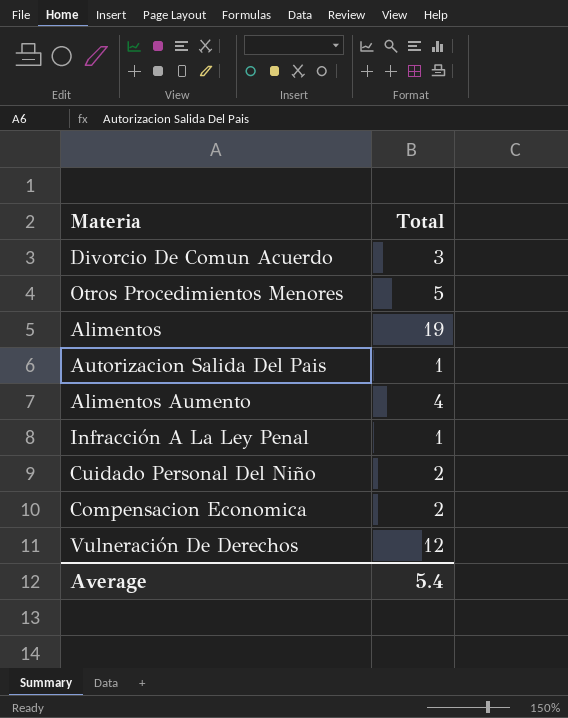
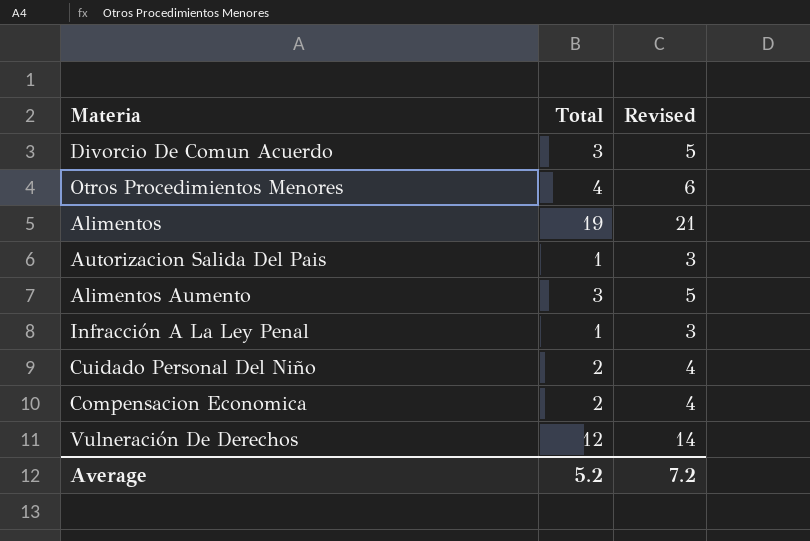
column Revised | formula: none -> [Total] + 2
Otros Procedimientos Menores | Total: 5 -> 4
Alimentos Aumento | Total: 4 -> 3
Average | Total: 5.4 -> 5.2

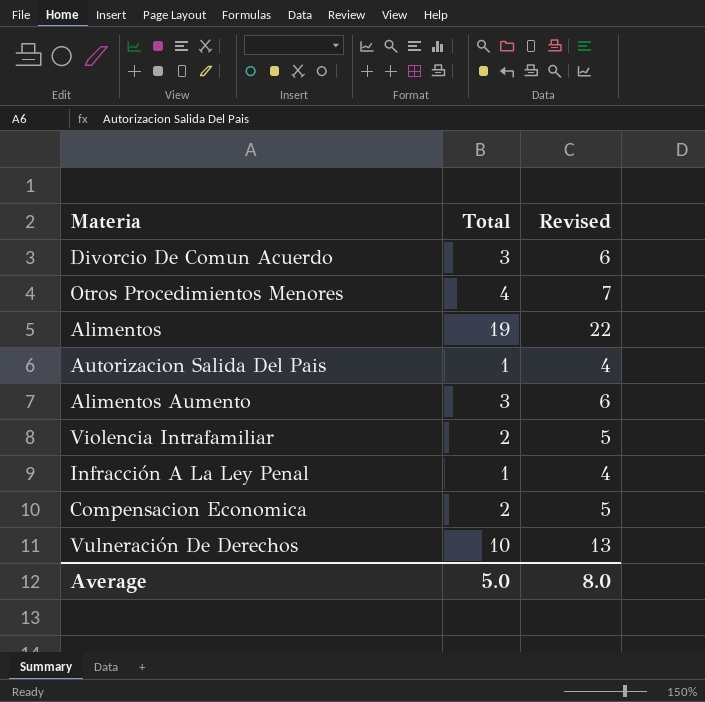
column Revised | formula: [Total] + 2 -> [Total] + 3
row Cuidado Personal Del Niño: 2 | 4 -> none
row Violencia Intrafamiliar: none -> 2 | 5
Vulneración De Derechos | Total: 12 -> 10
Average | Total: 5.2 -> 5.0
Average | Revised: 7.2 -> 8.0

